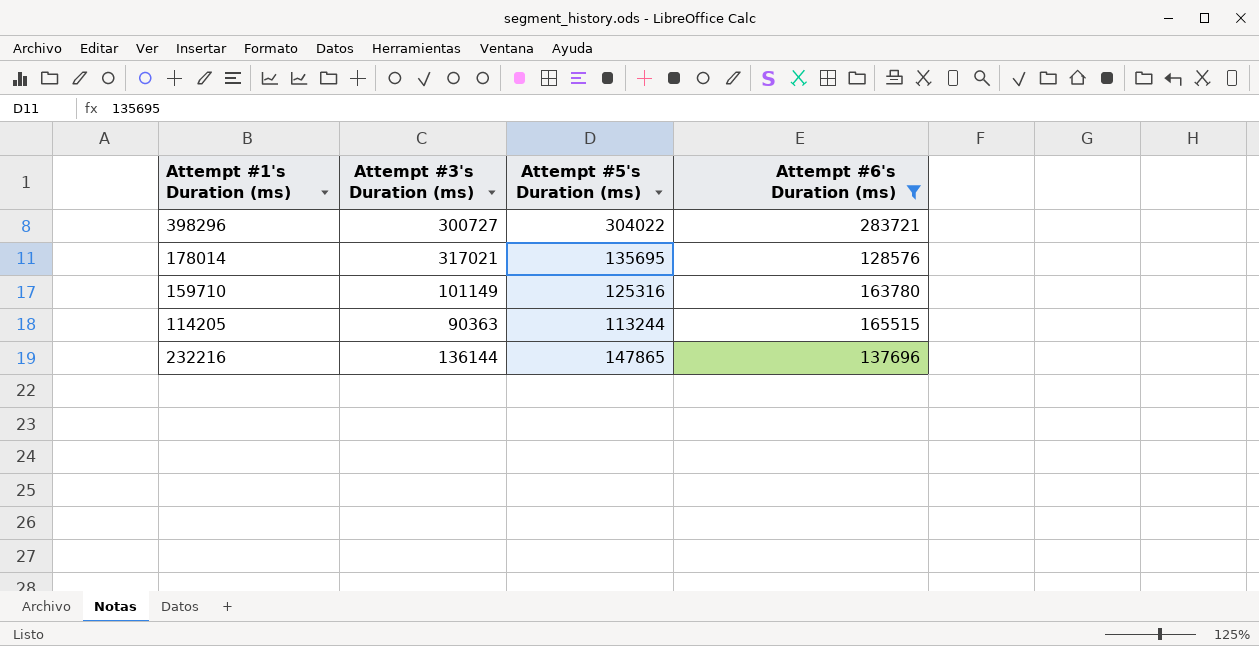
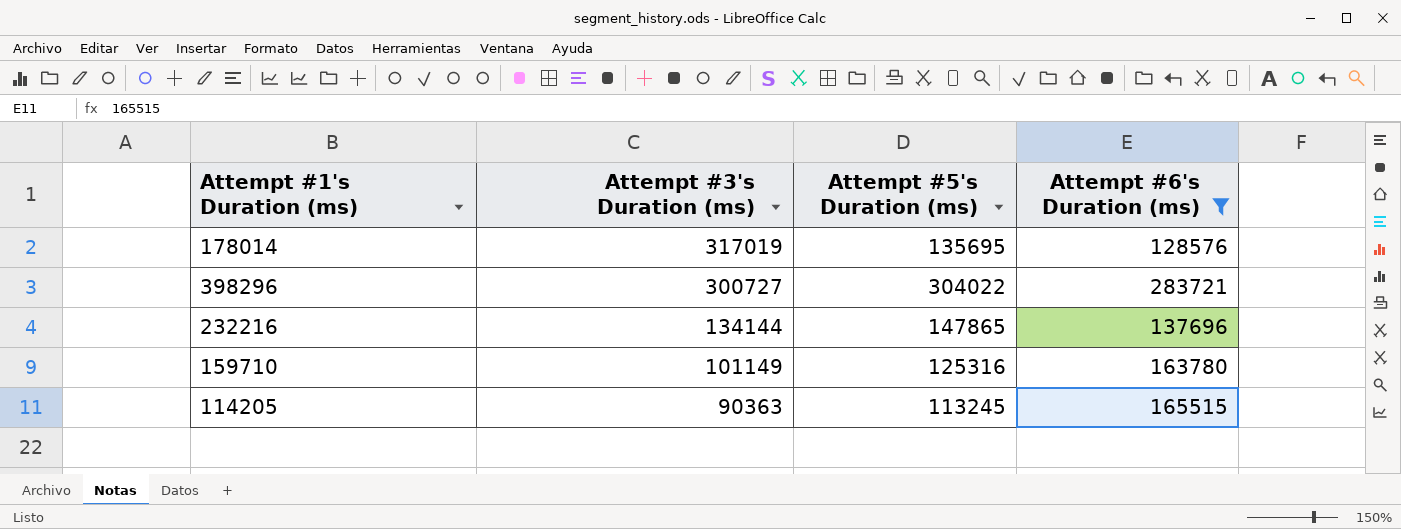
row order: none -> Attempt #3's Duration (ms) descending
178014 | Attempt #3's Duration (ms): 317021 -> 317019
232216 | Attempt #3's Duration (ms): 136144 -> 134144
114205 | Attempt #5's Duration (ms): 113244 -> 113245

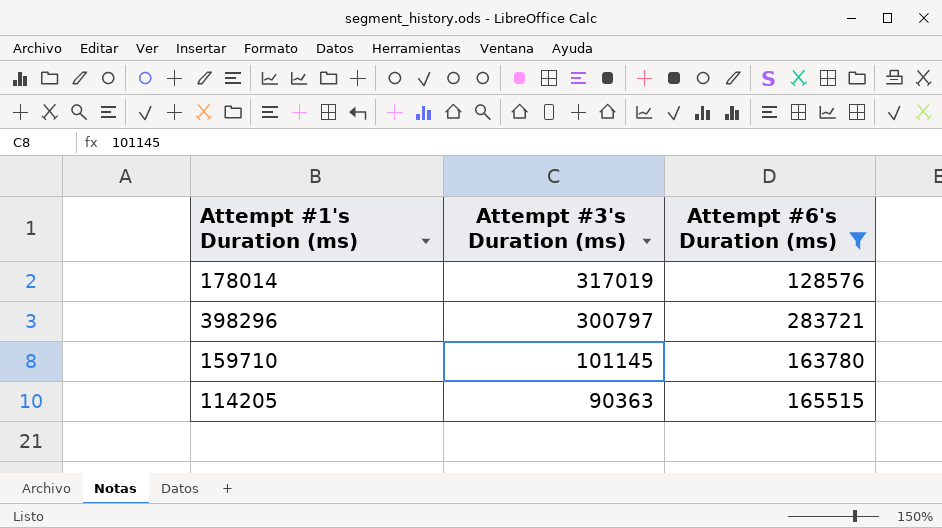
column Attempt #5's Duration (ms) | position: 3 -> none
row 232216: 134144 | 147865 | 137696 -> none
398296 | Attempt #3's Duration (ms): 300727 -> 300797
159710 | Attempt #3's Duration (ms): 101149 -> 101145

